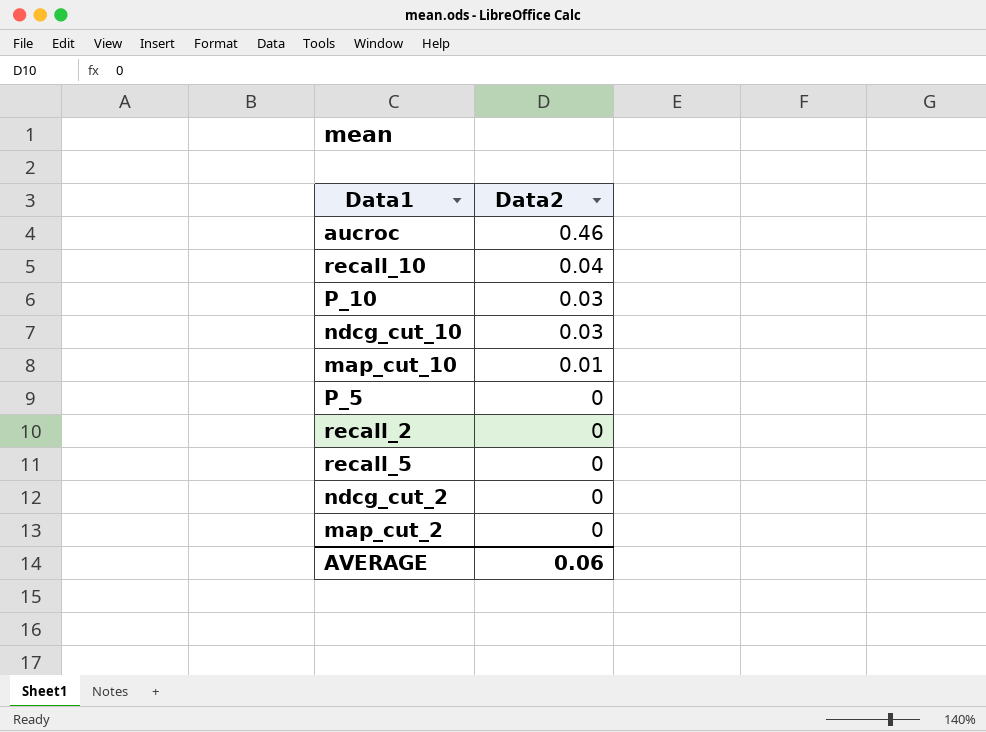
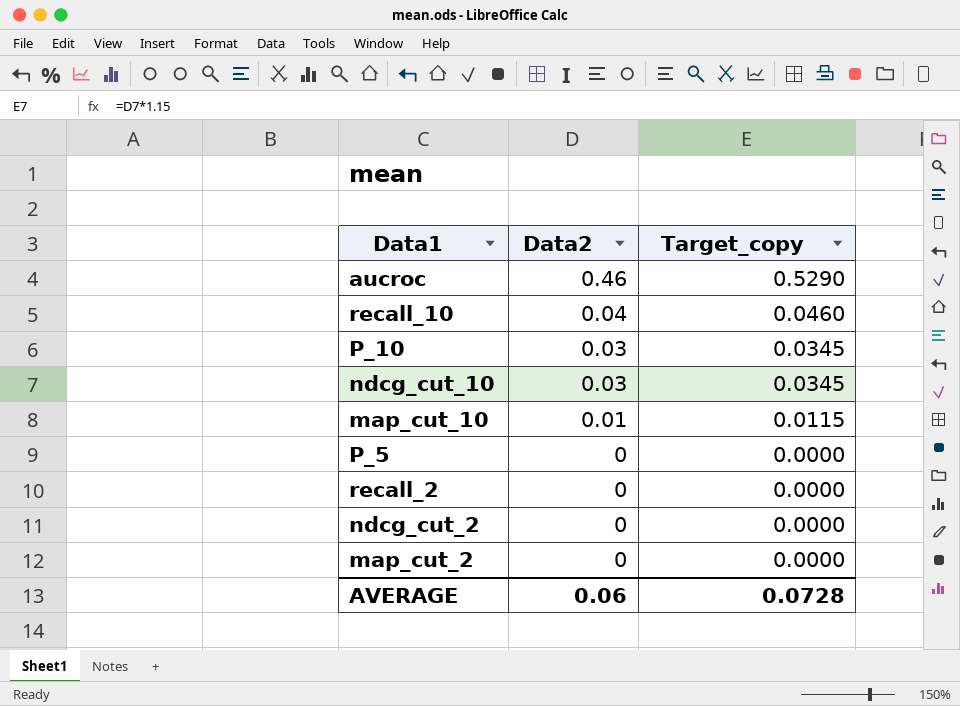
column Target_copy | formula: none -> [Data2] * 1.15
row recall_5: 0 -> none

